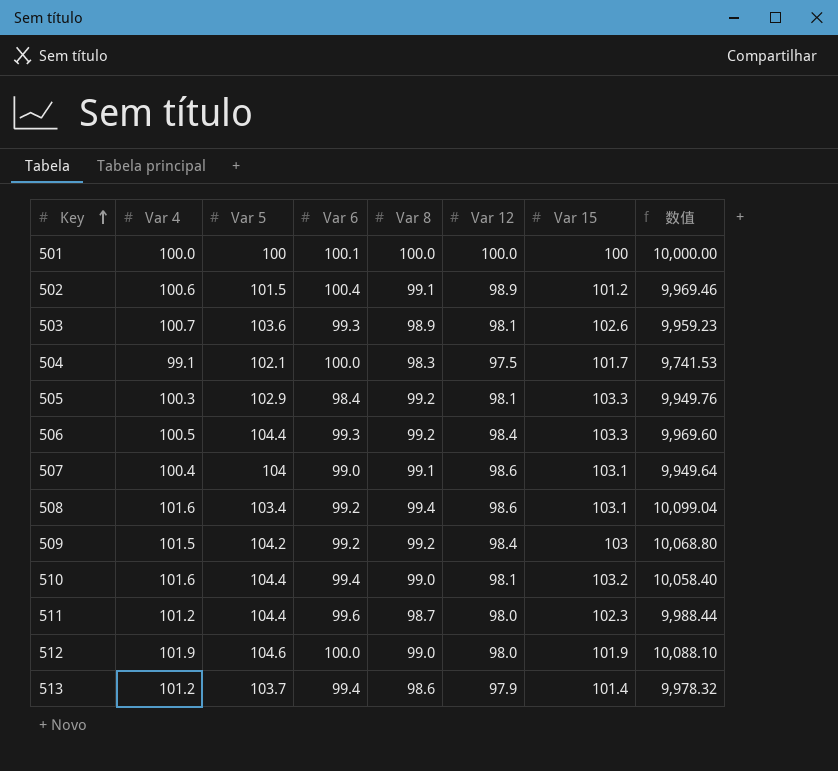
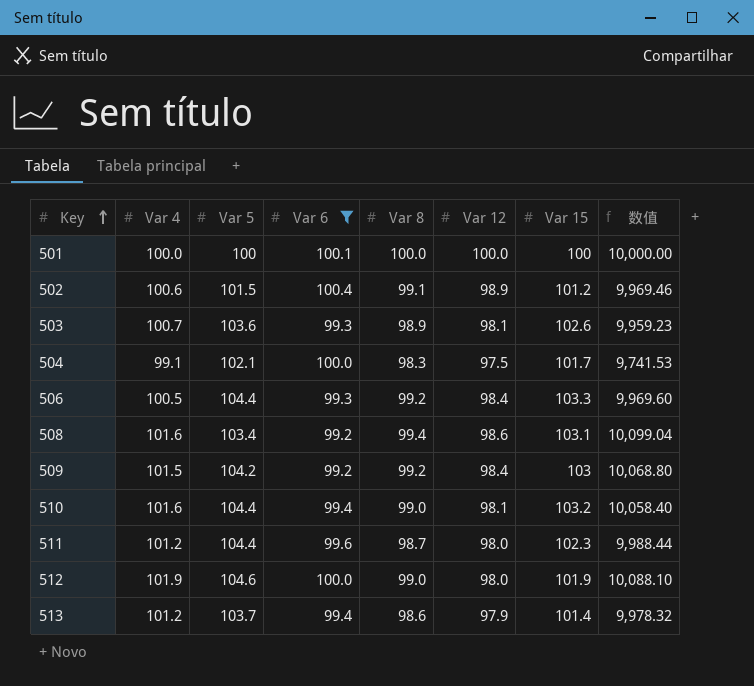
filter: none -> Var 6 >= 99.2

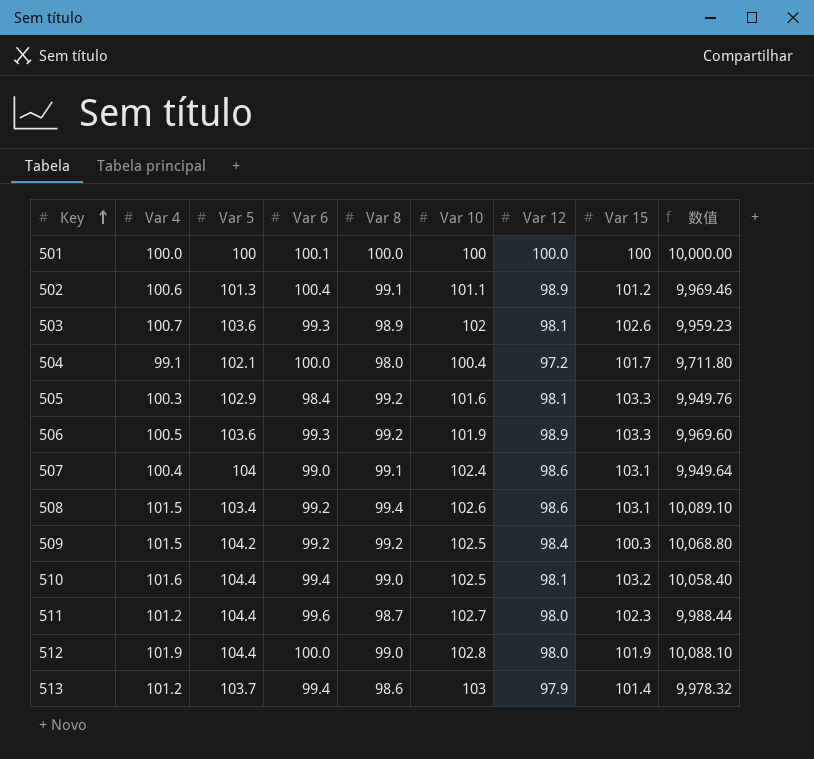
filter: Var 6 >= 99.2 -> none
column Var 10 | position: none -> 6
502 | Var 5: 101.5 -> 101.3
504 | Var 8: 98.3 -> 98.0
504 | Var 12: 97.5 -> 97.2
504 | 数值: 9,741.53 -> 9,711.80
506 | Var 5: 104.4 -> 103.6
506 | Var 12: 98.4 -> 98.9
508 | Var 4: 101.6 -> 101.5
508 | 数值: 10,099.04 -> 10,089.10
509 | Var 15: 103 -> 100.3
512 | Var 5: 104.6 -> 104.4

